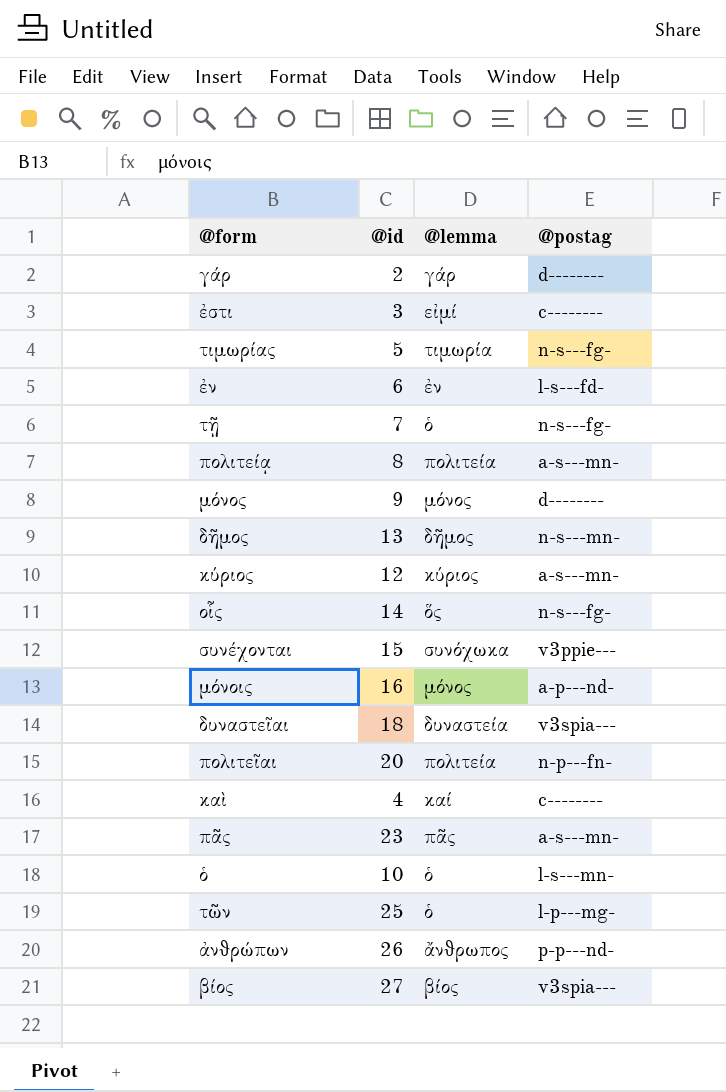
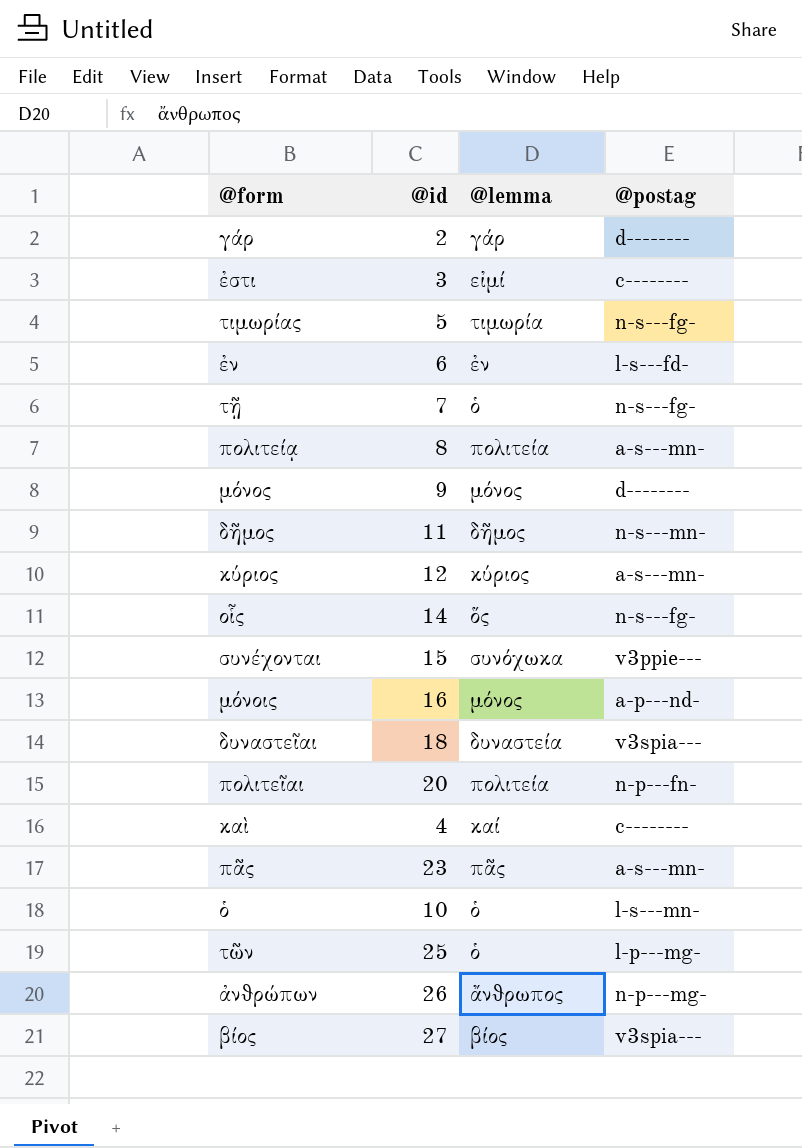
δῆμος | @id: 13 -> 11
ἀνθρώπων | @postag: p-p---nd- -> n-p---mg-

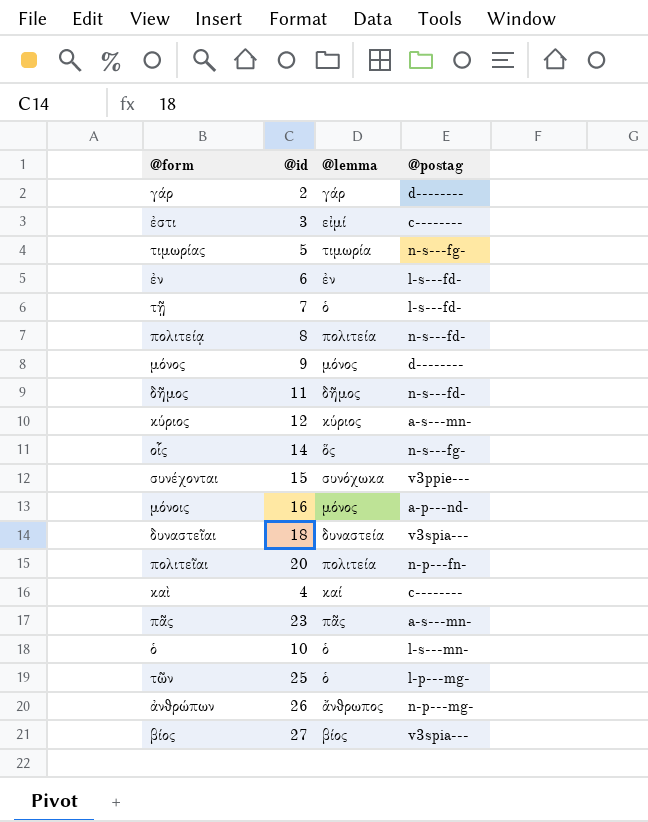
τῇ | @postag: n-s---fg- -> l-s---fd-
πολιτείᾳ | @postag: a-s---mn- -> n-s---fd-
δῆμος | @postag: n-s---mn- -> n-s---fd-

